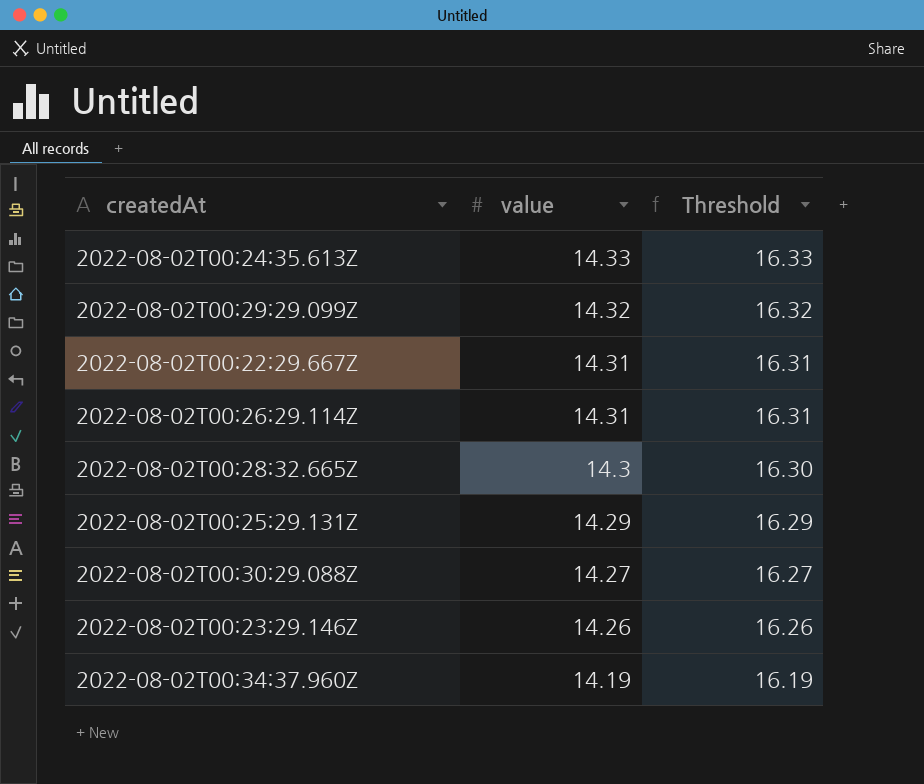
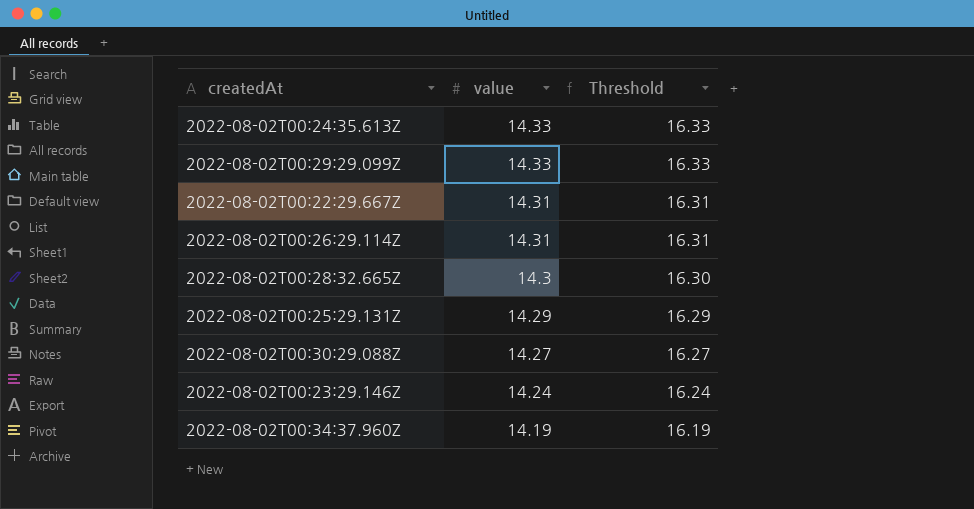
2022-08-02T00:29:29.099Z | value: 14.32 -> 14.33
2022-08-02T00:29:29.099Z | Threshold: 16.32 -> 16.33
2022-08-02T00:23:29.146Z | value: 14.26 -> 14.24
2022-08-02T00:23:29.146Z | Threshold: 16.26 -> 16.24

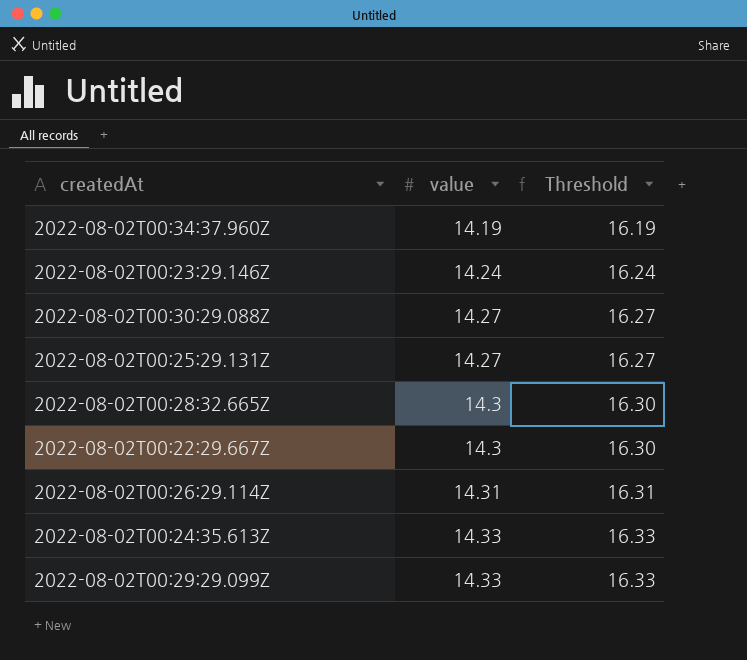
row order: value descending -> value ascending
2022-08-02T00:25:29.131Z | value: 14.29 -> 14.27
2022-08-02T00:25:29.131Z | Threshold: 16.29 -> 16.27
2022-08-02T00:22:29.667Z | value: 14.31 -> 14.3
2022-08-02T00:22:29.667Z | Threshold: 16.31 -> 16.30

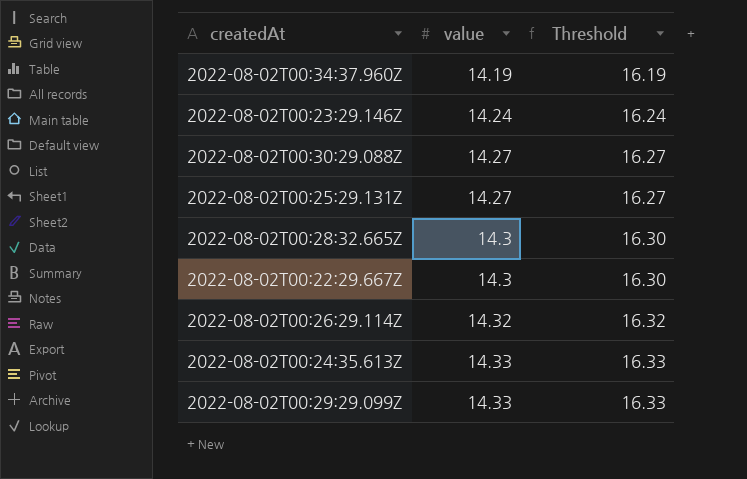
2022-08-02T00:26:29.114Z | value: 14.31 -> 14.32
2022-08-02T00:26:29.114Z | Threshold: 16.31 -> 16.32

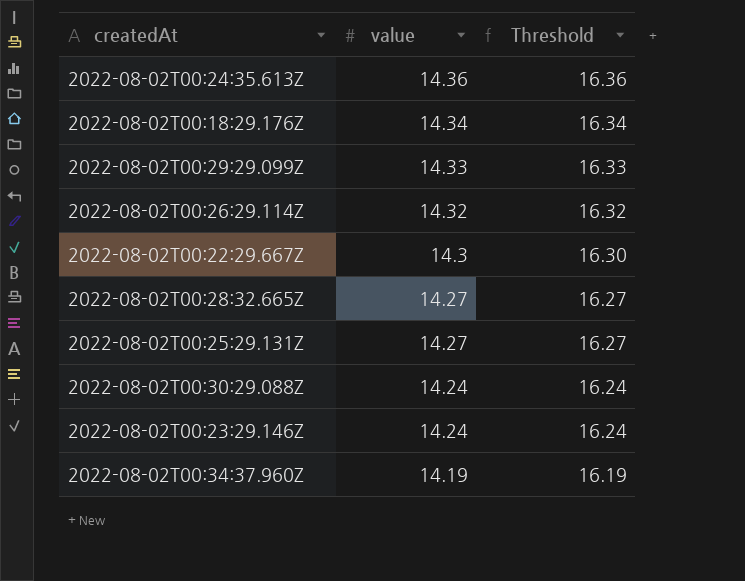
row order: value ascending -> value descending
2022-08-02T00:24:35.613Z | value: 14.33 -> 14.36
2022-08-02T00:24:35.613Z | Threshold: 16.33 -> 16.36
row 2022-08-02T00:18:29.176Z: none -> 14.34 | 16.34
2022-08-02T00:28:32.665Z | value: 14.3 -> 14.27
2022-08-02T00:28:32.665Z | Threshold: 16.30 -> 16.27
2022-08-02T00:30:29.088Z | value: 14.27 -> 14.24
2022-08-02T00:30:29.088Z | Threshold: 16.27 -> 16.24

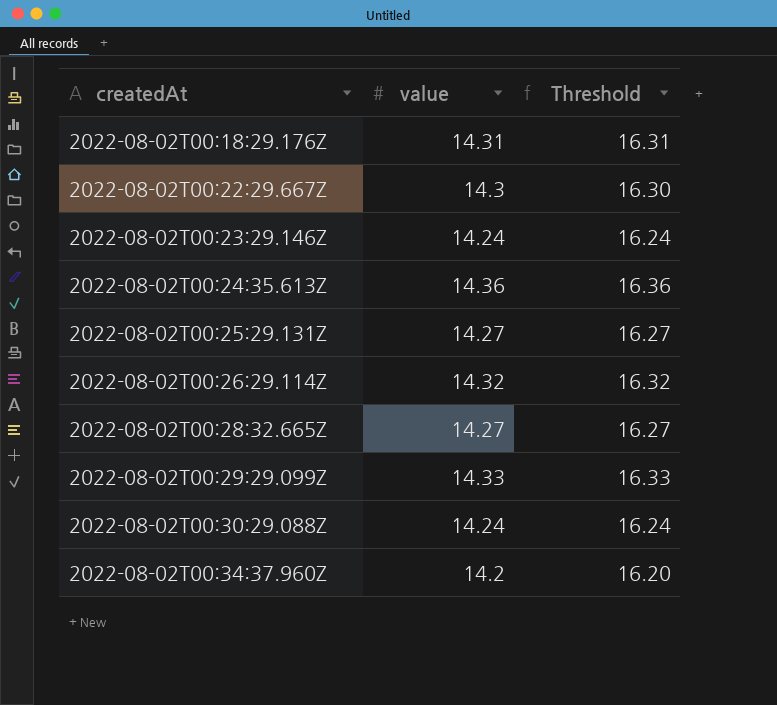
row order: value descending -> createdAt ascending
2022-08-02T00:18:29.176Z | value: 14.34 -> 14.31
2022-08-02T00:18:29.176Z | Threshold: 16.34 -> 16.31
2022-08-02T00:34:37.960Z | value: 14.19 -> 14.2
2022-08-02T00:34:37.960Z | Threshold: 16.19 -> 16.20

